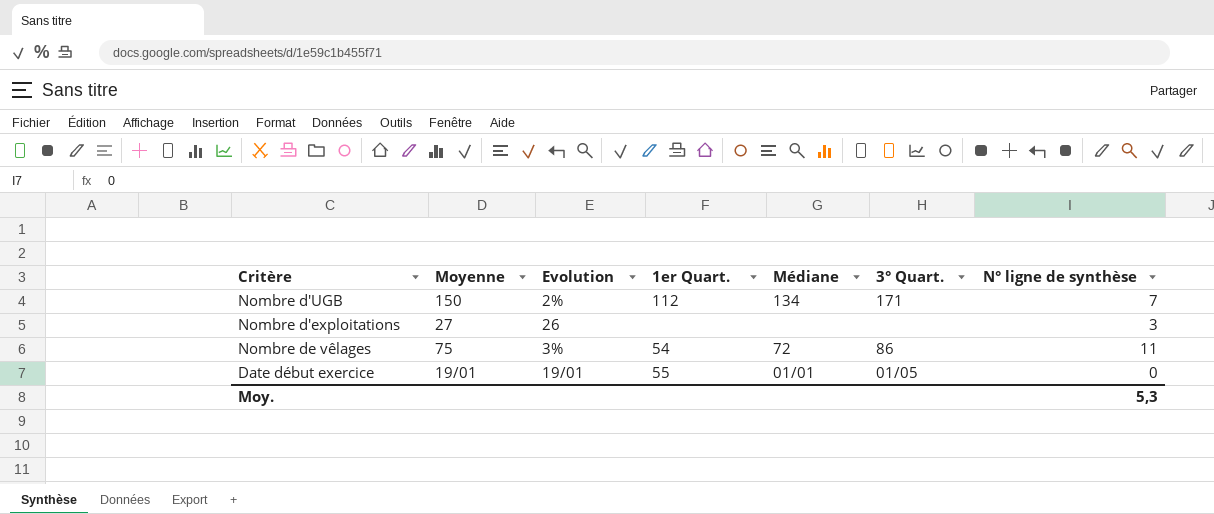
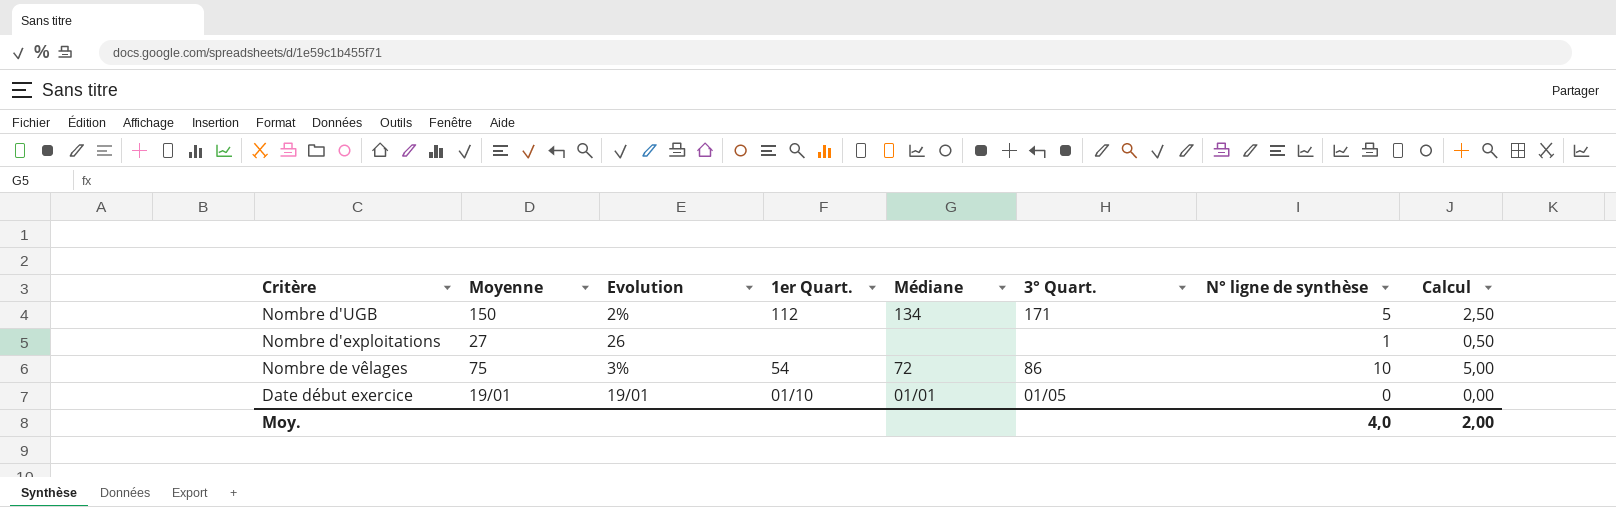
column Calcul | formula: none -> [N° ligne de synthèse] * 0,5
Nombre d'UGB | N° ligne de synthèse: 7 -> 5
Nombre d'exploitations | N° ligne de synthèse: 3 -> 1
Nombre de vêlages | N° ligne de synthèse: 11 -> 10
Date début exercice | 1er Quart.: 55 -> 01/10
Moy. | N° ligne de synthèse: 5,3 -> 4,0

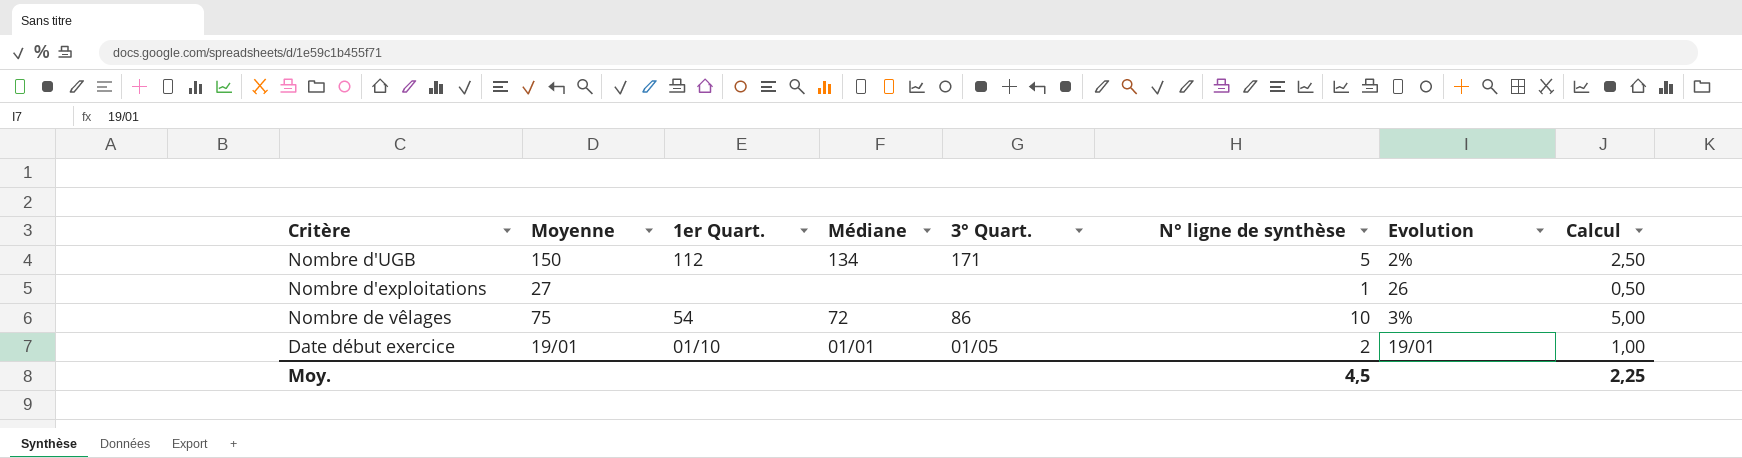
column Evolution | position: 3 -> 7
Date début exercice | N° ligne de synthèse: 0 -> 2
Date début exercice | Calcul: 0,00 -> 1,00
Moy. | N° ligne de synthèse: 4,0 -> 4,5
Moy. | Calcul: 2,00 -> 2,25

